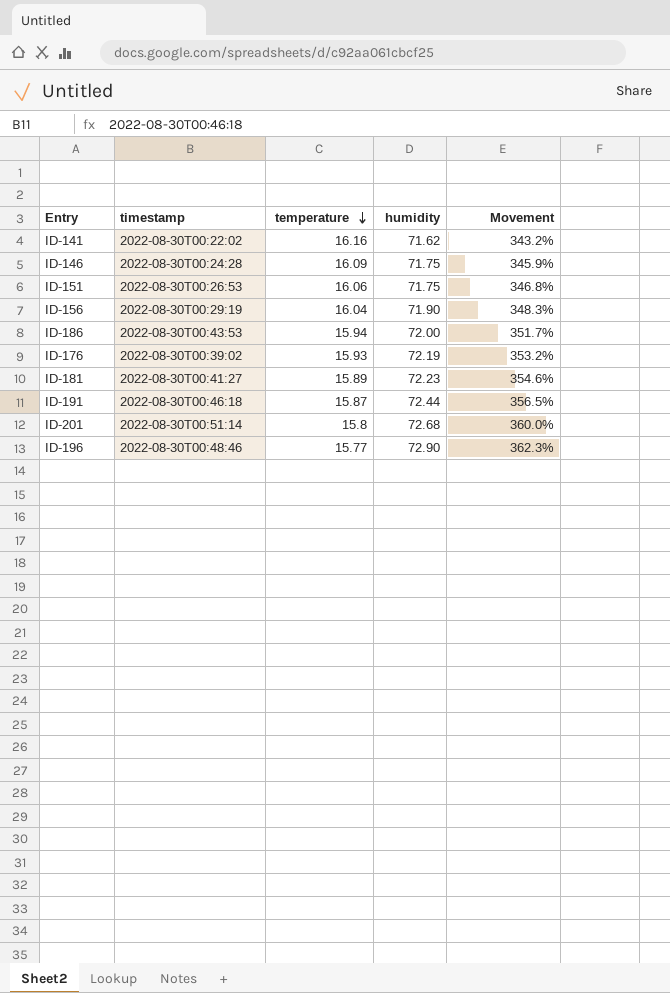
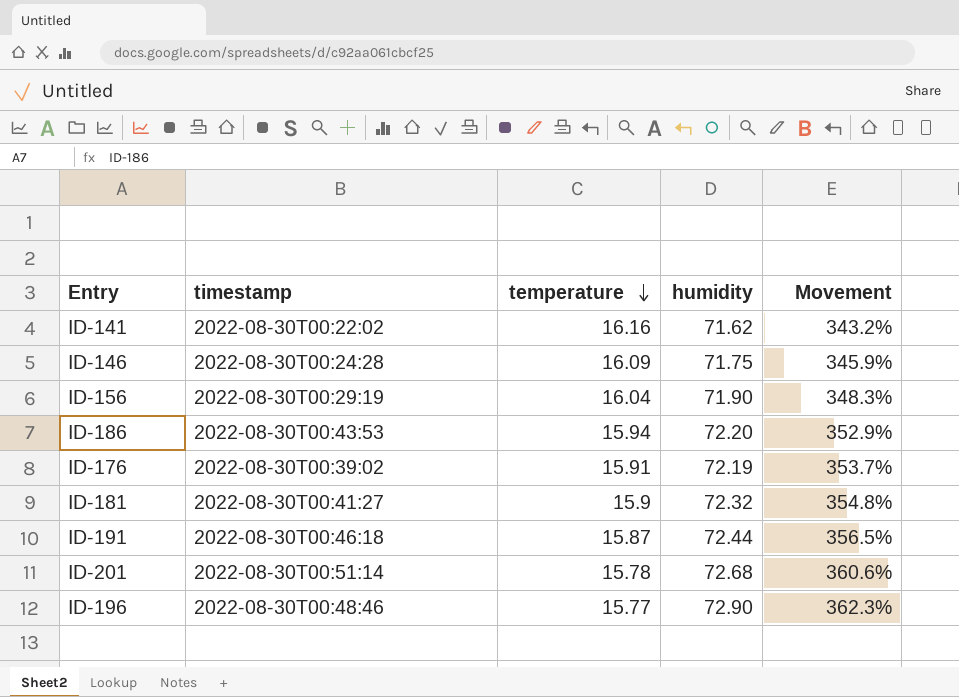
row ID-151: 2022-08-30T00:26:53 | 16.06 | 71.75 | 346.8% -> none
ID-186 | humidity: 72.00 -> 72.20
ID-186 | Movement: 351.7% -> 352.9%
ID-176 | temperature: 15.93 -> 15.91
ID-176 | Movement: 353.2% -> 353.7%
ID-181 | temperature: 15.89 -> 15.9
ID-181 | humidity: 72.23 -> 72.32
ID-181 | Movement: 354.6% -> 354.8%
ID-201 | temperature: 15.8 -> 15.78
ID-201 | Movement: 360.0% -> 360.6%

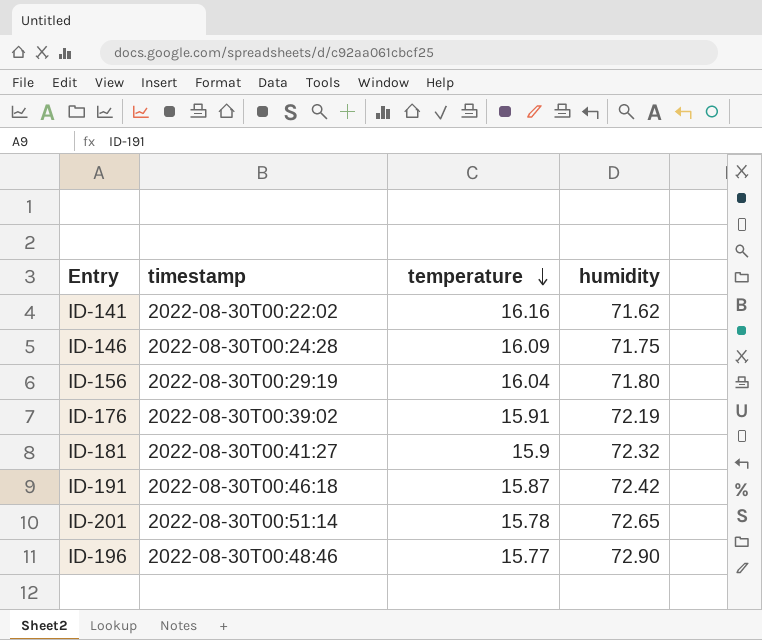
column Movement | formula: ([humidity] - [temperature]) / [temperature] -> none
row ID-186: 2022-08-30T00:43:53 | 15.94 | 72.20 | 352.9% -> none
ID-156 | humidity: 71.90 -> 71.80
ID-191 | humidity: 72.44 -> 72.42
ID-201 | humidity: 72.68 -> 72.65

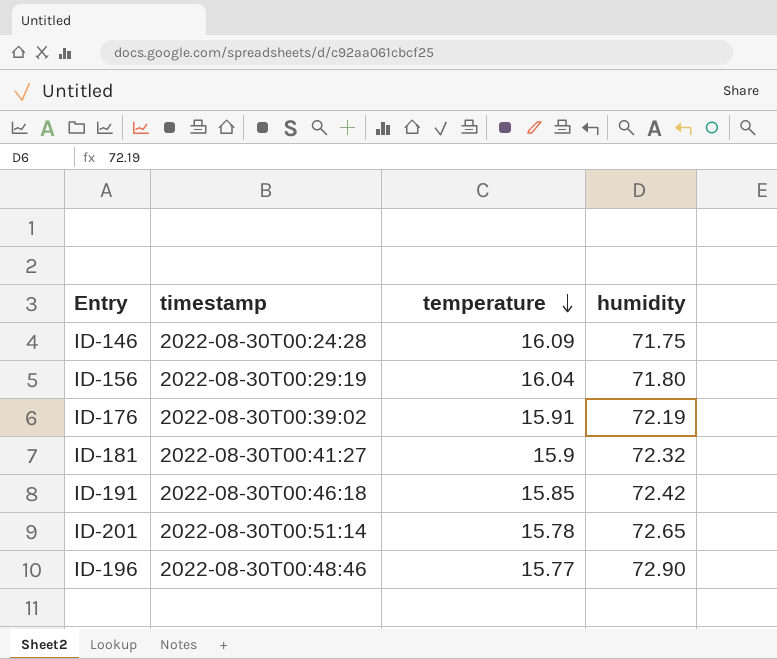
row ID-141: 2022-08-30T00:22:02 | 16.16 | 71.62 -> none
ID-191 | temperature: 15.87 -> 15.85

